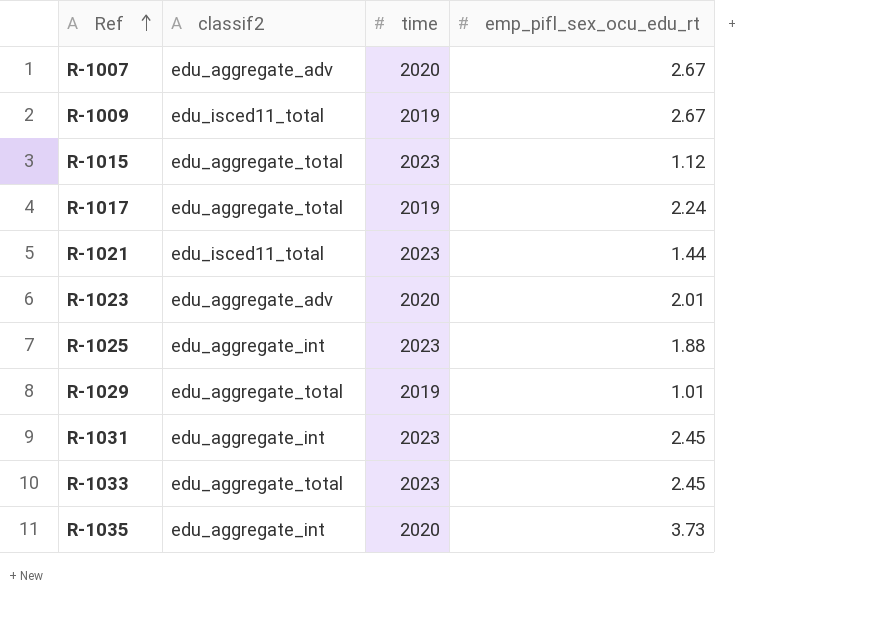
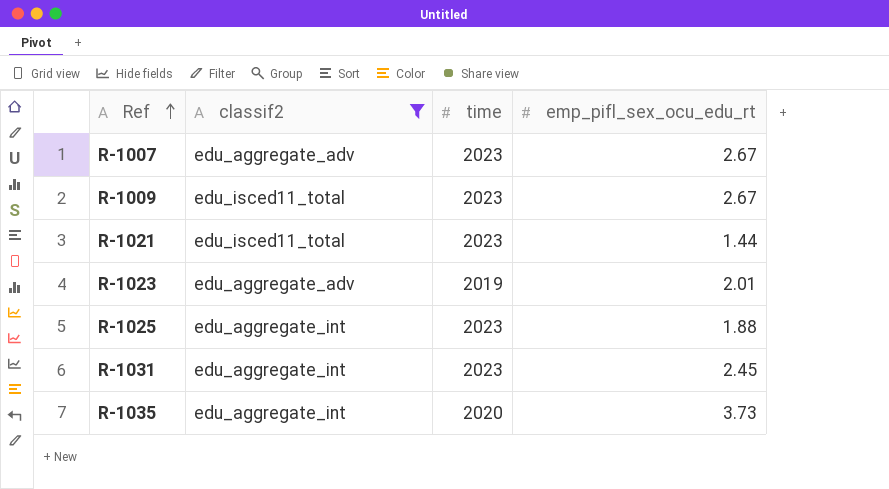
filter: none -> classif2 != edu_aggregate_total
R-1007 | time: 2020 -> 2023
R-1009 | time: 2019 -> 2023
R-1023 | time: 2020 -> 2019

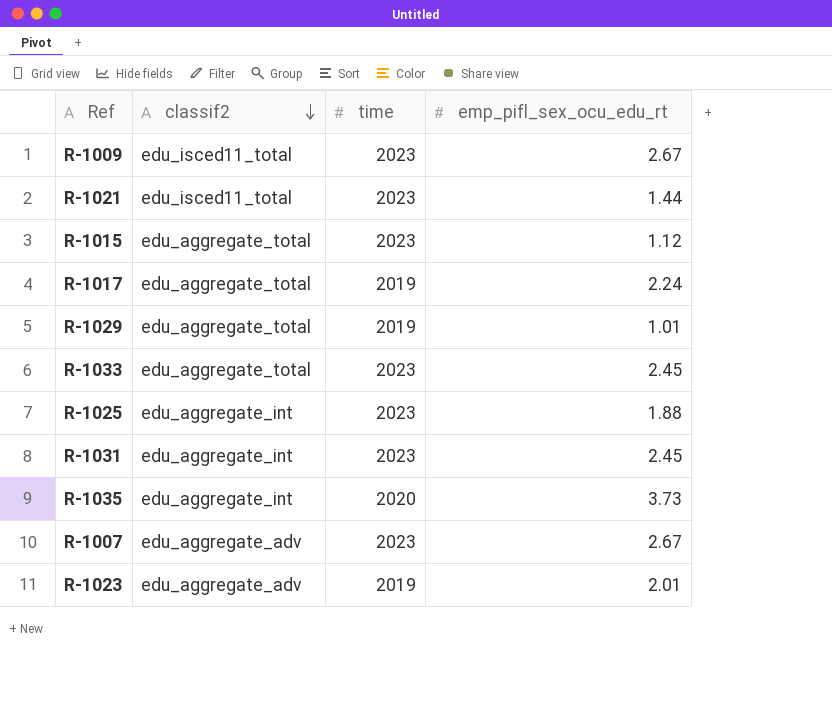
filter: classif2 != edu_aggregate_total -> none
row order: Ref ascending -> classif2 descending

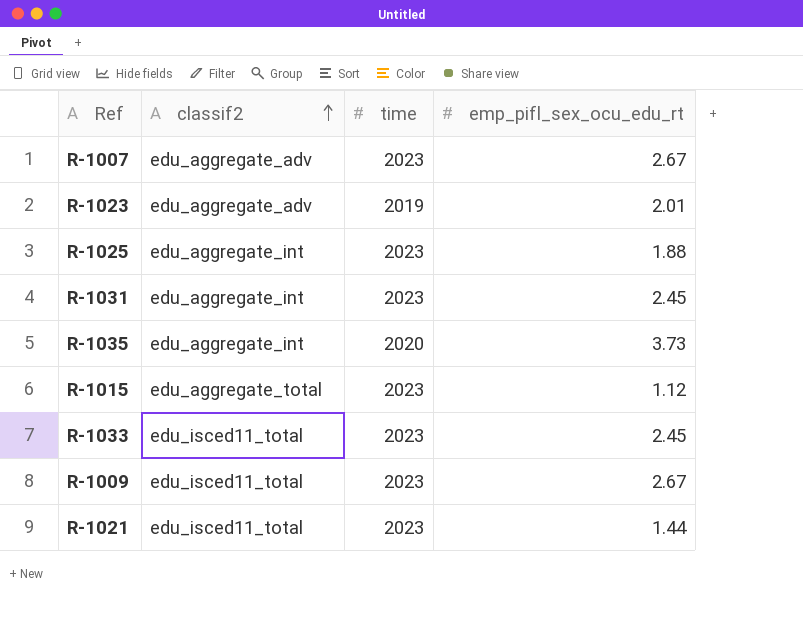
row order: classif2 descending -> classif2 ascending
row R-1017: edu_aggregate_total | 2019 | 2.24 -> none
row R-1029: edu_aggregate_total | 2019 | 1.01 -> none
R-1033 | classif2: edu_aggregate_total -> edu_isced11_total

